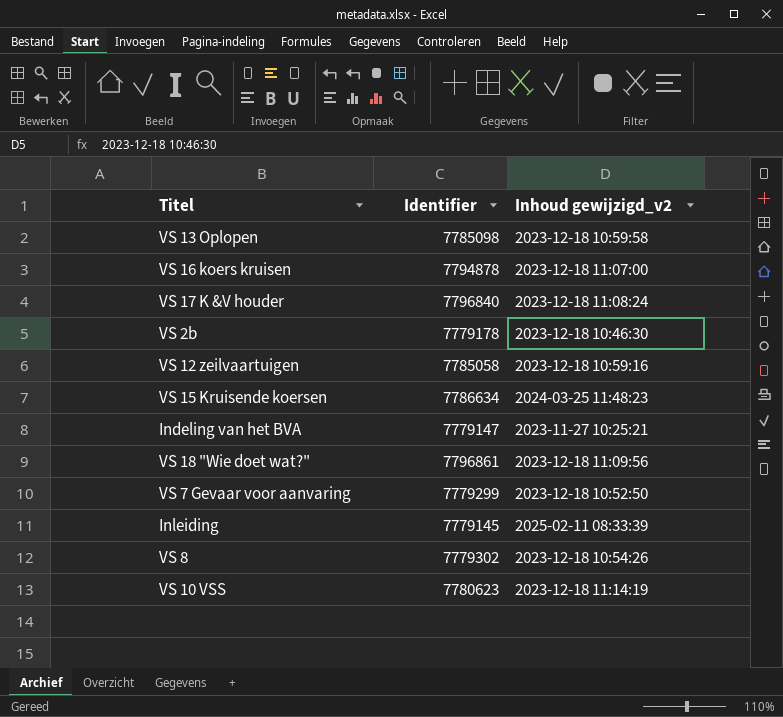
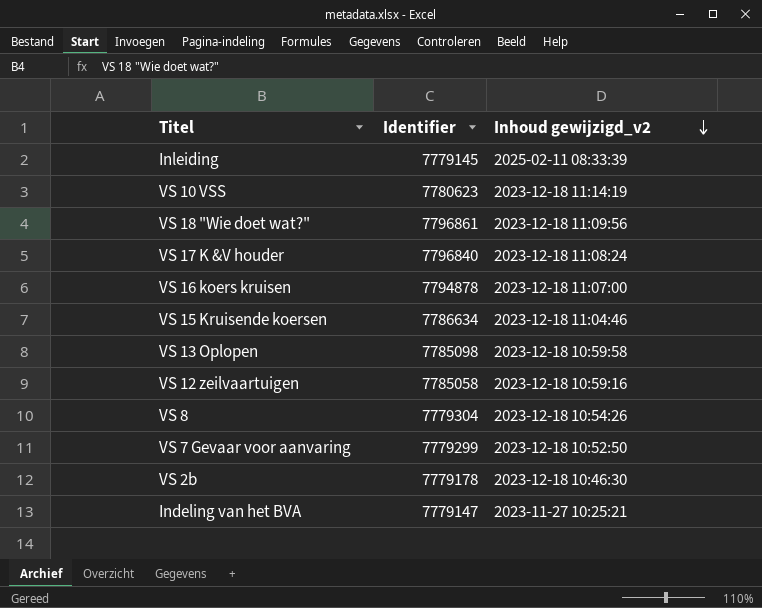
row order: none -> Inhoud gewijzigd_v2 descending
VS 15 Kruisende koersen | Inhoud gewijzigd_v2: 2024-03-25 11:48:23 -> 2023-12-18 11:04:46
VS 8 | Identifier: 7779302 -> 7779304

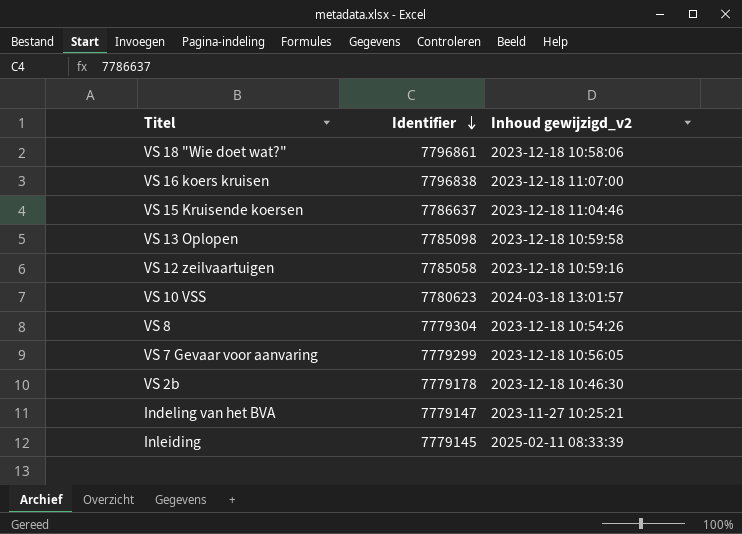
row order: Inhoud gewijzigd_v2 descending -> Identifier descending
row VS 17 K &V houder: 7796840 | 2023-12-18 11:08:24 -> none
VS 18 "Wie doet wat?" | Inhoud gewijzigd_v2: 2023-12-18 11:09:56 -> 2023-12-18 10:58:06
VS 16 koers kruisen | Identifier: 7794878 -> 7796838
VS 15 Kruisende koersen | Identifier: 7786634 -> 7786637
VS 10 VSS | Inhoud gewijzigd_v2: 2023-12-18 11:14:19 -> 2024-03-18 13:01:57
VS 7 Gevaar voor aanvaring | Inhoud gewijzigd_v2: 2023-12-18 10:52:50 -> 2023-12-18 10:56:05

